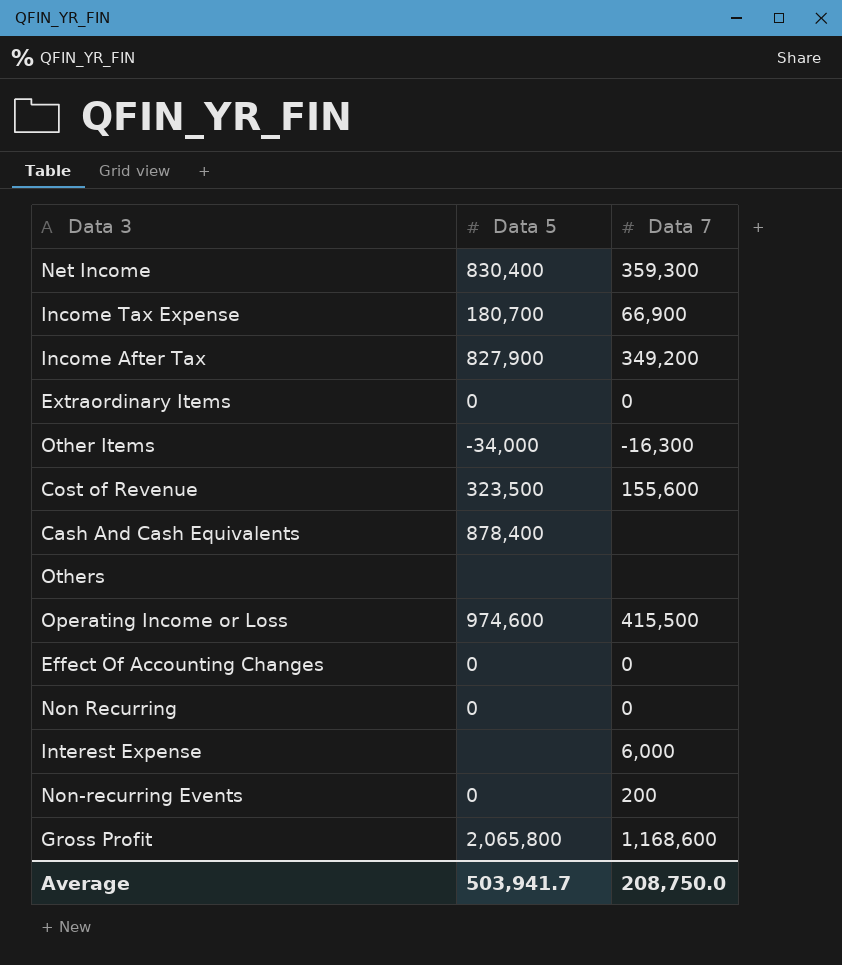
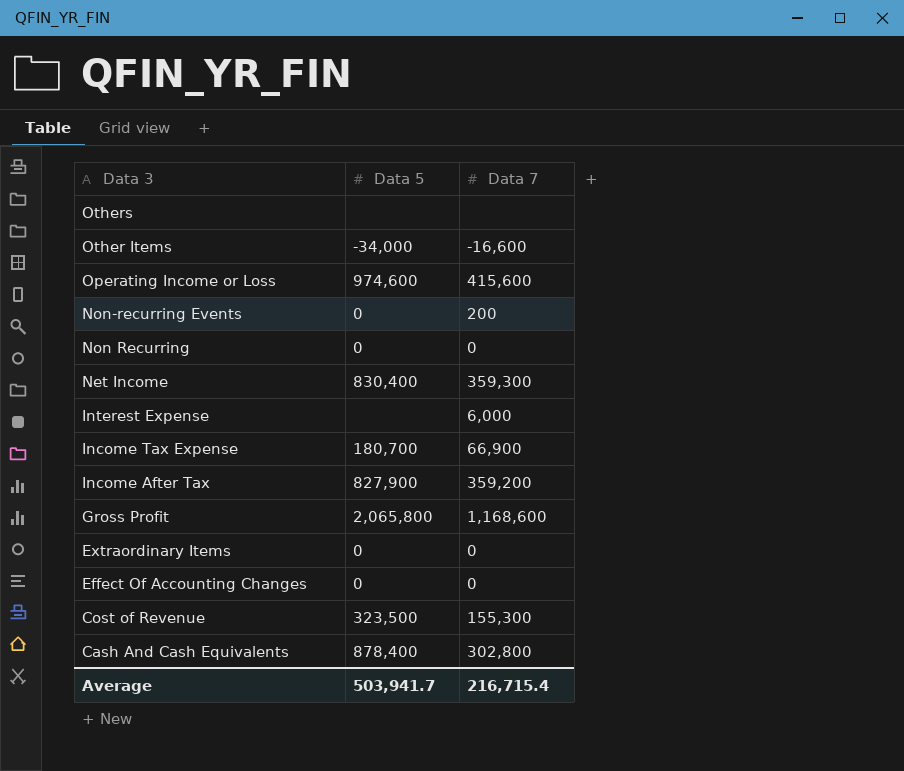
row order: none -> Data 3 descending
Other Items | Data 7: -16,300 -> -16,600
Operating Income or Loss | Data 7: 415,500 -> 415,600
Income After Tax | Data 7: 349,200 -> 359,200
Cost of Revenue | Data 7: 155,600 -> 155,300
Cash And Cash Equivalents | Data 7: none -> 302,800
Average | Data 7: 208,750.0 -> 216,715.4

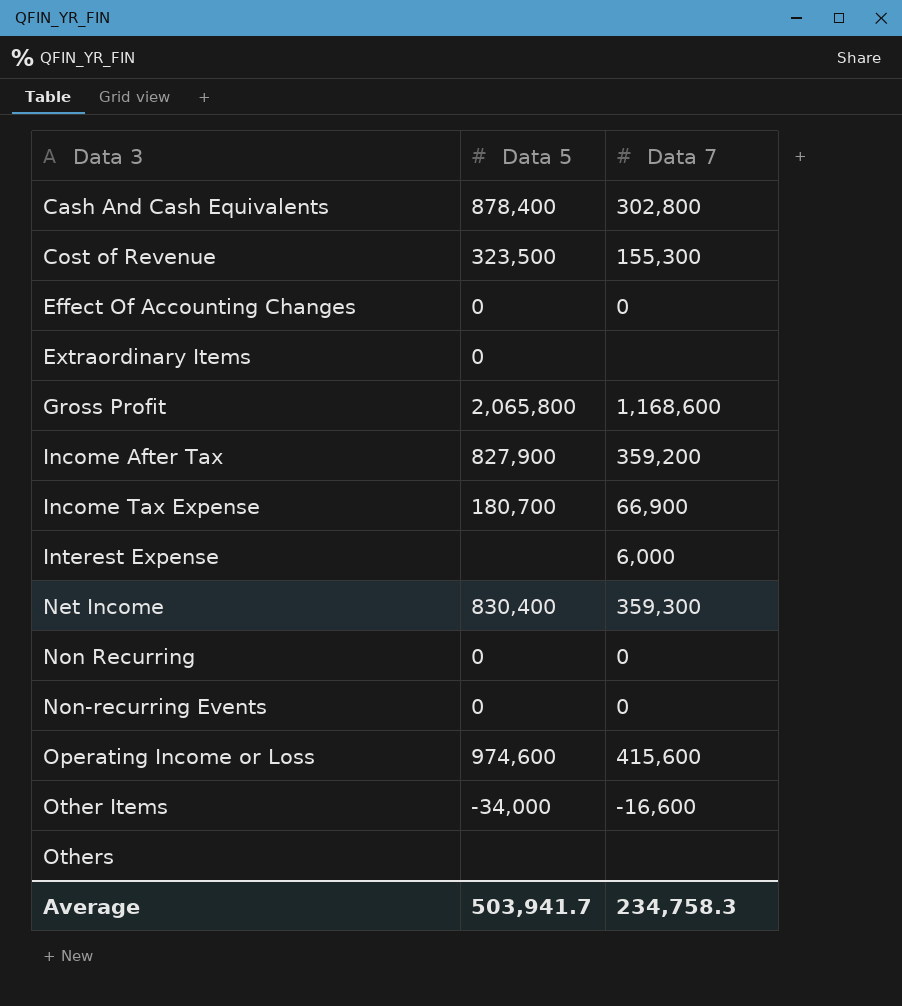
row order: Data 3 descending -> Data 3 ascending
Extraordinary Items | Data 7: 0 -> none
Non-recurring Events | Data 7: 200 -> 0
Average | Data 7: 216,715.4 -> 234,758.3

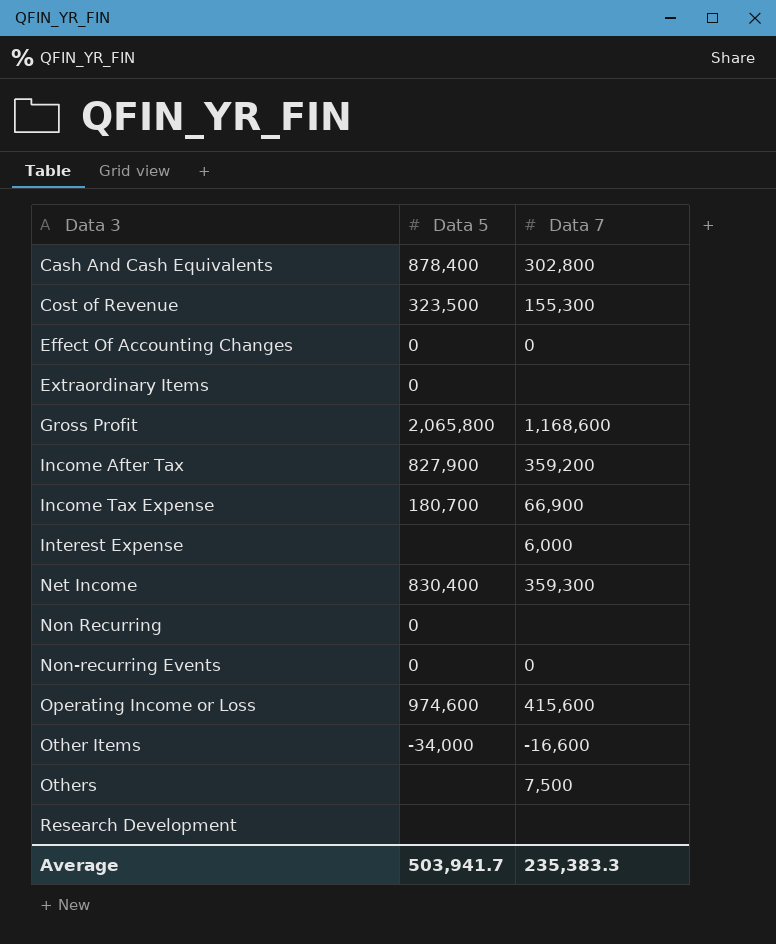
Non Recurring | Data 7: 0 -> none
Others | Data 7: none -> 7,500
row Research Development: none -> none | none
Average | Data 7: 234,758.3 -> 235,383.3

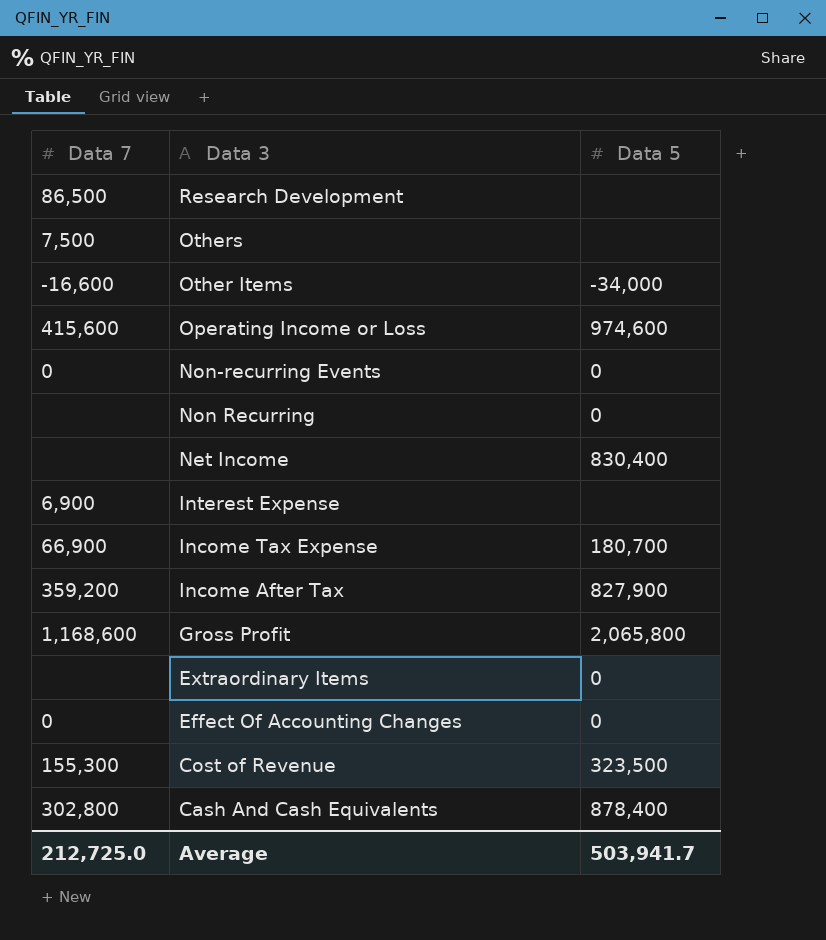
row order: Data 3 ascending -> Data 3 descending
column Data 7 | position: 3 -> 1
Research Development | Data 7: none -> 86,500
Net Income | Data 7: 359,300 -> none
Interest Expense | Data 7: 6,000 -> 6,900
Average | Data 7: 235,383.3 -> 212,725.0

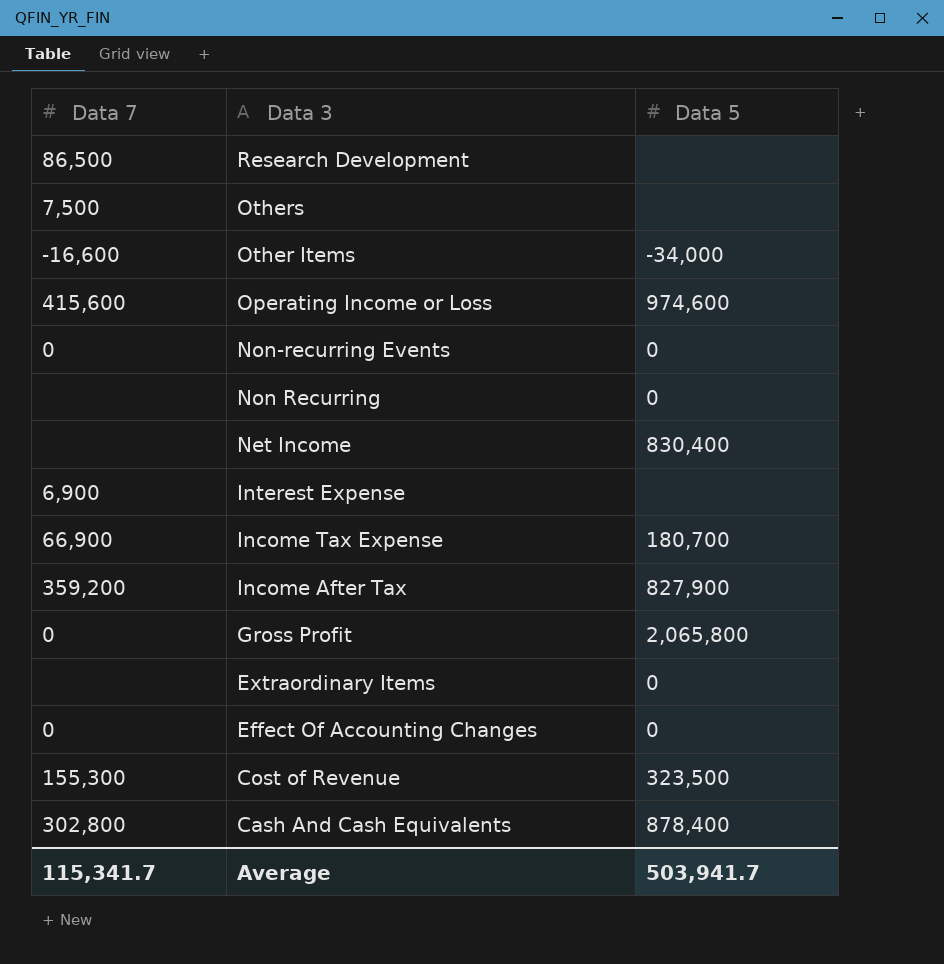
Gross Profit | Data 7: 1,168,600 -> 0
Average | Data 7: 212,725.0 -> 115,341.7

